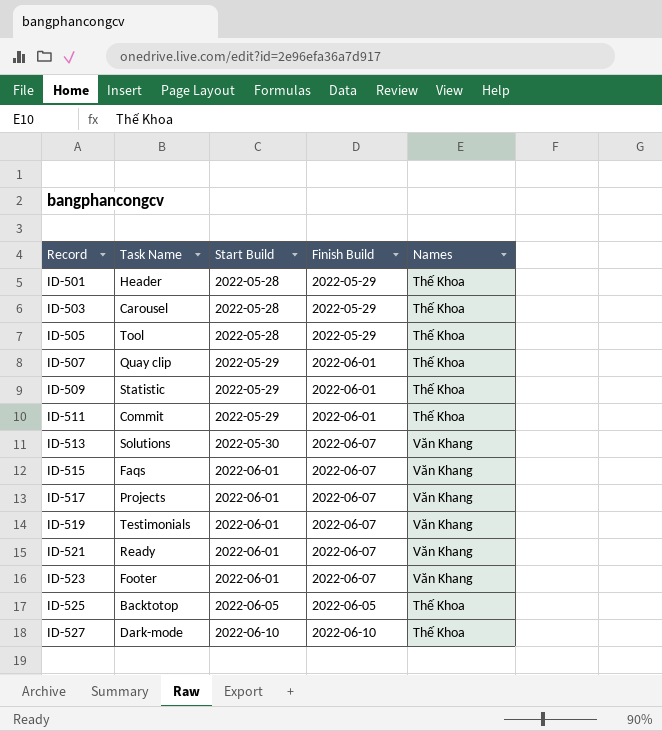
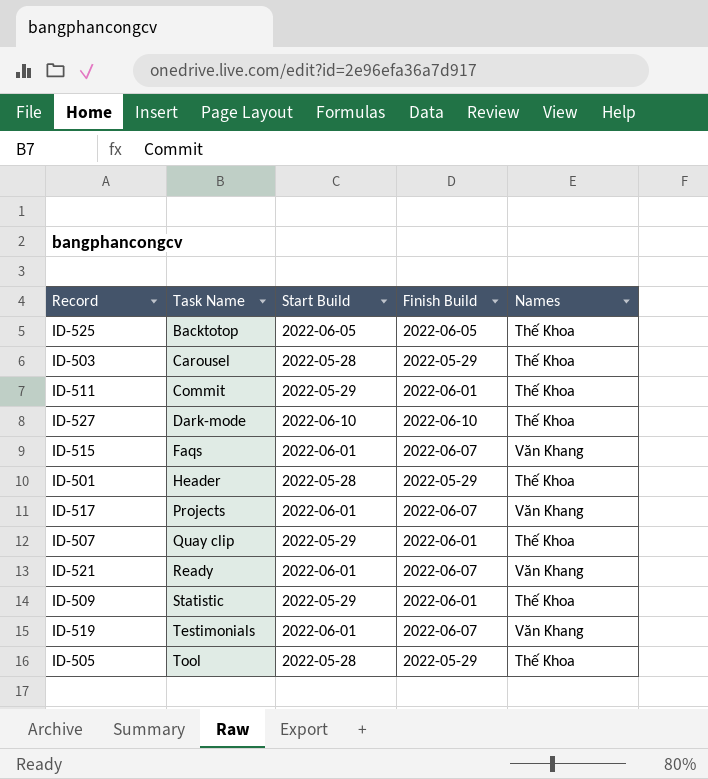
row order: Record ascending -> Task Name ascending
row ID-513: Solutions | 2022-05-30 | 2022-06-07 | Văn Khang -> none
row ID-523: Footer | 2022-06-01 | 2022-06-07 | Văn Khang -> none

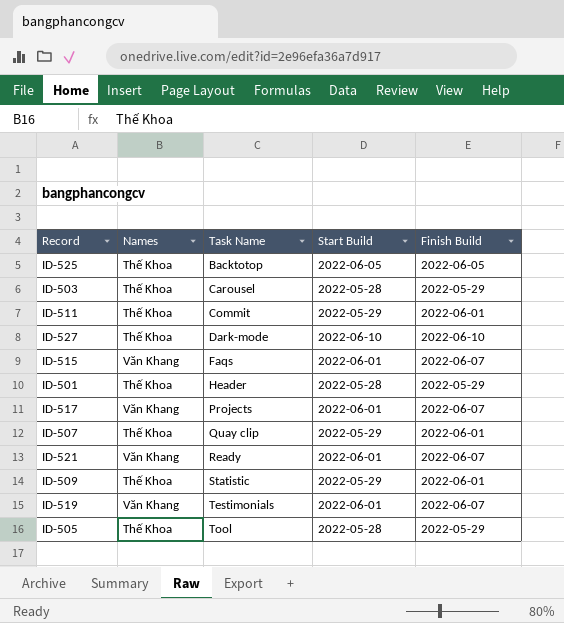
column Names | position: 5 -> 2

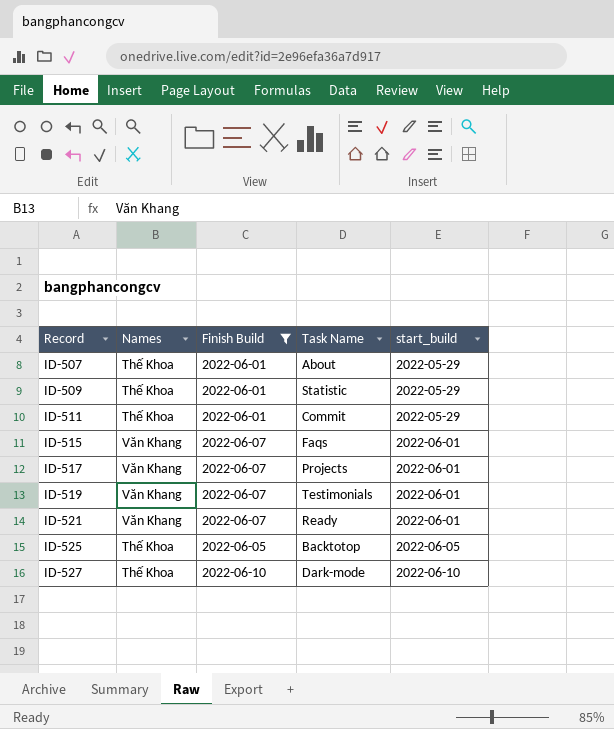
filter: none -> Finish Build != 2022-05-29
row order: Task Name ascending -> Record ascending
column Finish Build | position: 5 -> 3
column name: Start Build -> start_build
ID-507 | Task Name: Quay clip -> About

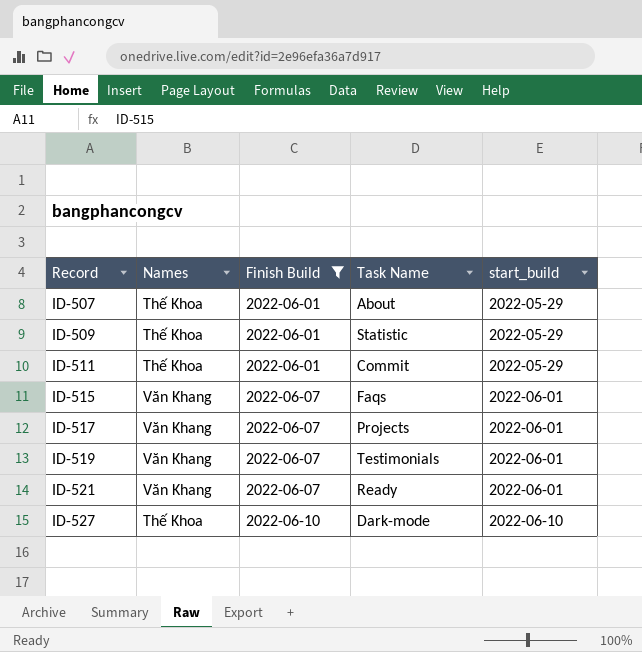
row ID-525: Thế Khoa | 2022-06-05 | Backtotop | 2022-06-05 -> none

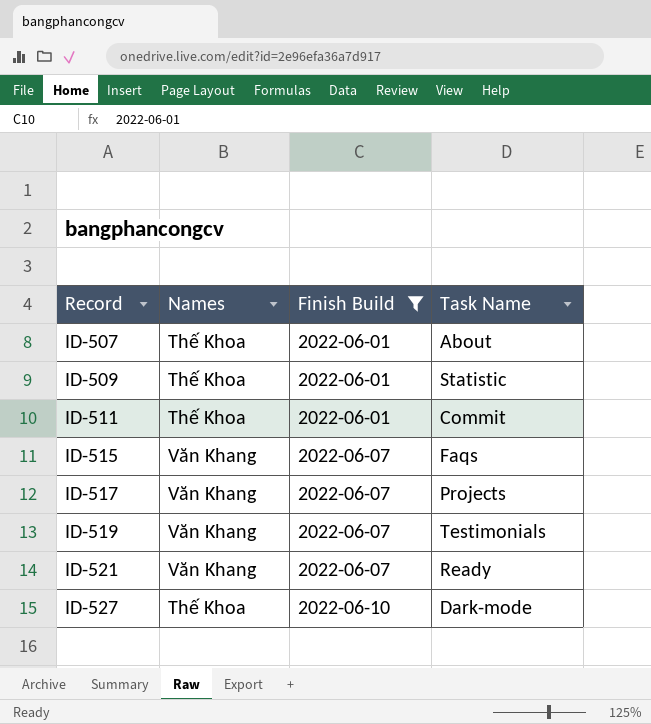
column start_build | position: 5 -> none

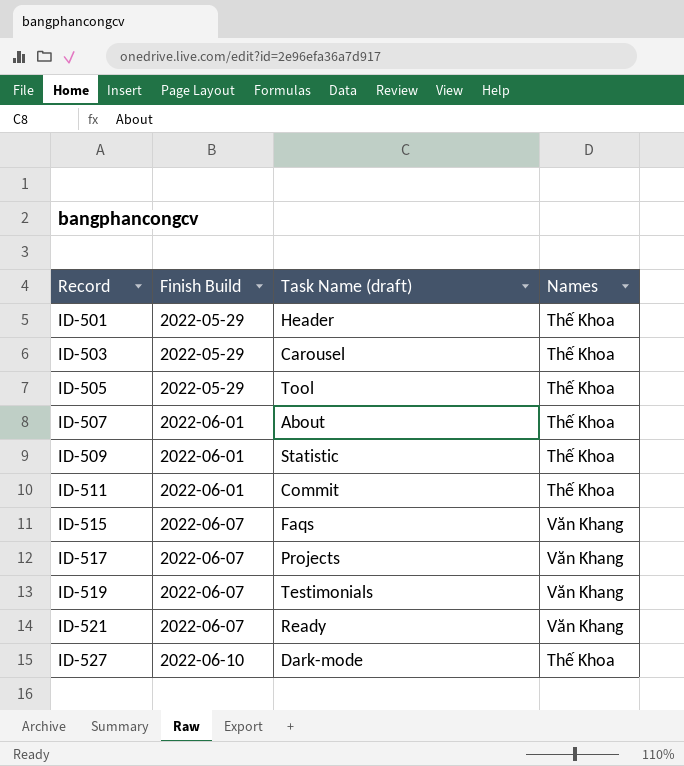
filter: Finish Build != 2022-05-29 -> none
column name: Task Name -> Task Name (draft)
column Names | position: 2 -> 4

